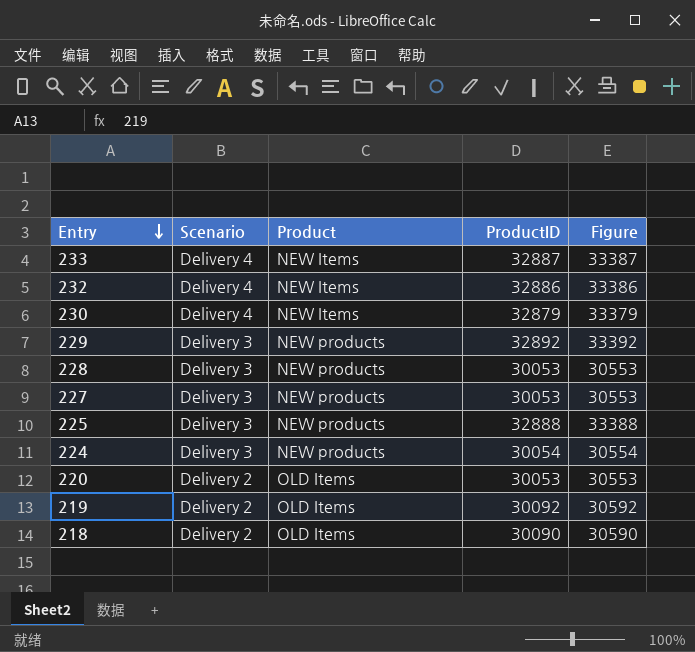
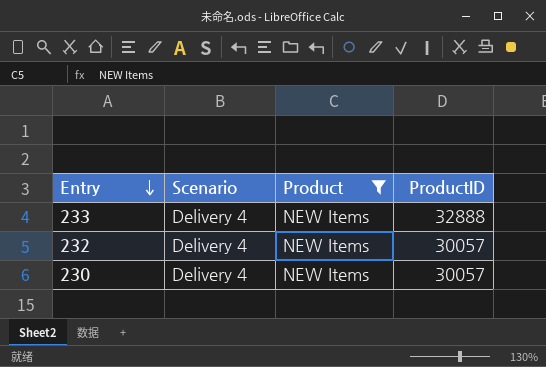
filter: none -> Product = NEW Items
column Figure | formula: [ProductID] + 500 -> none
233 | ProductID: 32887 -> 32888
232 | ProductID: 32886 -> 30057
230 | ProductID: 32879 -> 30057

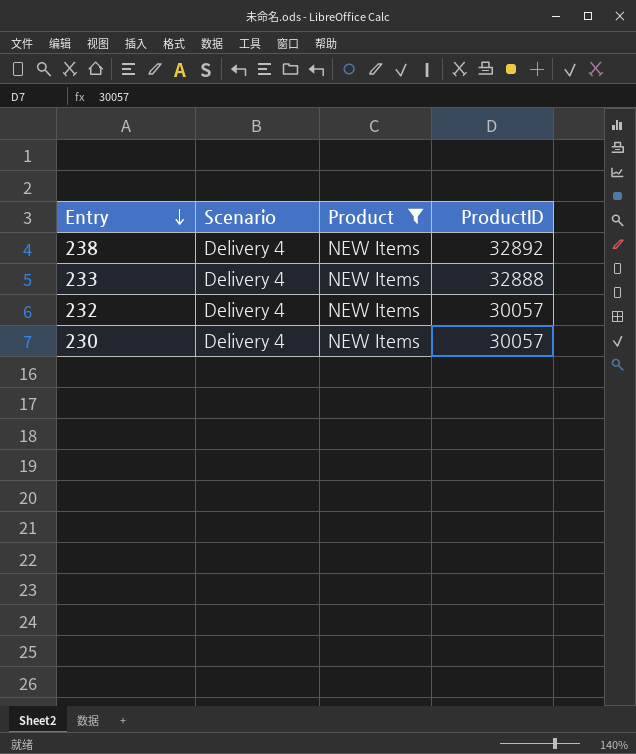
row 238: none -> Delivery 4 | NEW Items | 32892

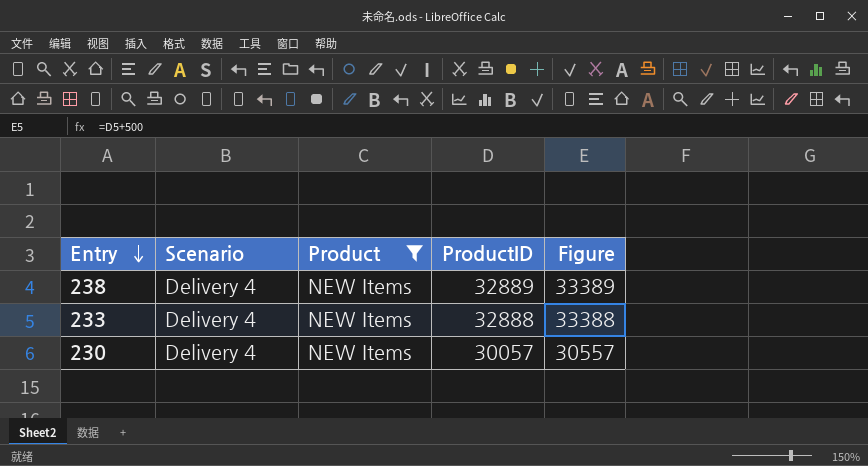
column Figure | formula: none -> [ProductID] + 500
row 232: Delivery 4 | NEW Items | 30057 -> none
238 | ProductID: 32892 -> 32889

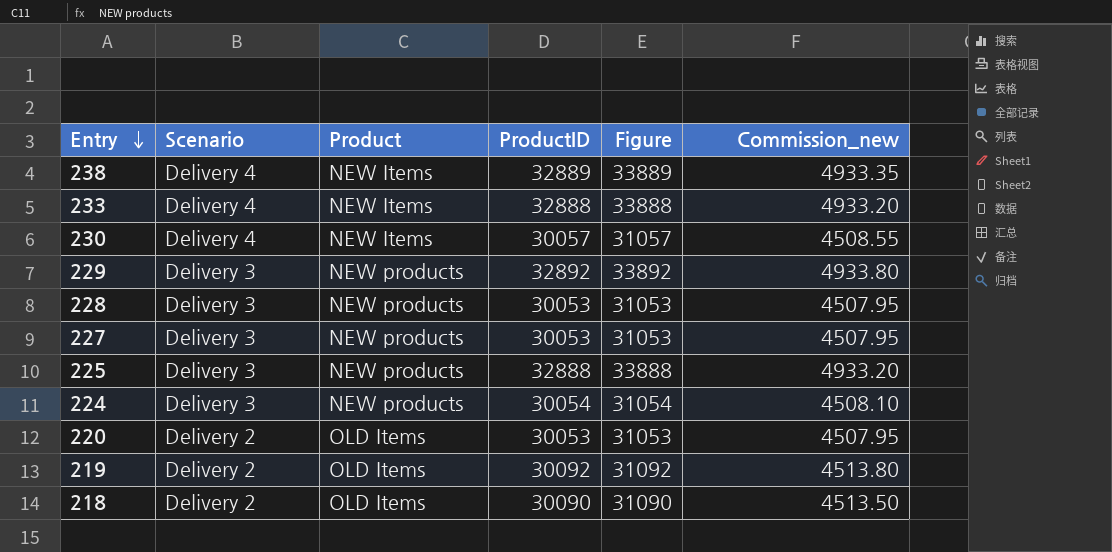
filter: Product = NEW Items -> none
column Figure | formula: [ProductID] + 500 -> [ProductID] + 1000
column Commission_new | formula: none -> [ProductID] * 0.15

